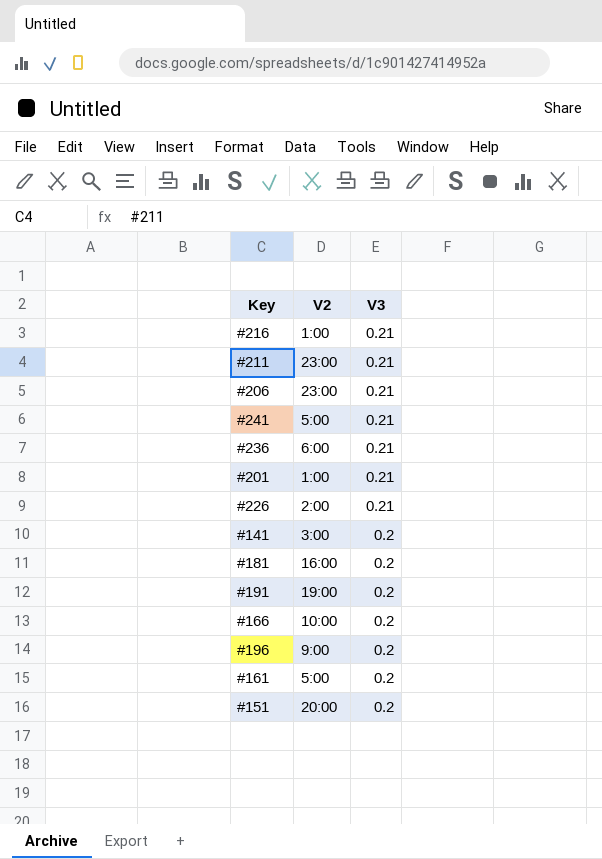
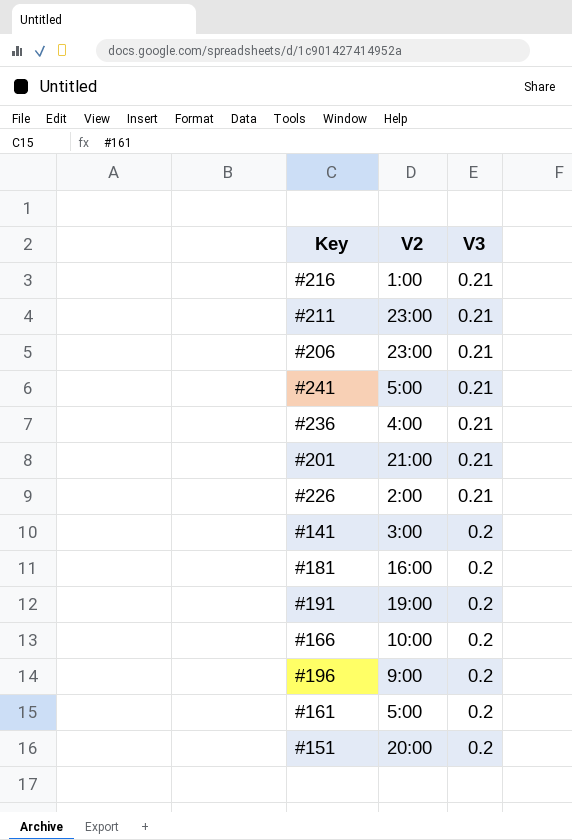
#236 | V2: 6:00 -> 4:00
#201 | V2: 1:00 -> 21:00

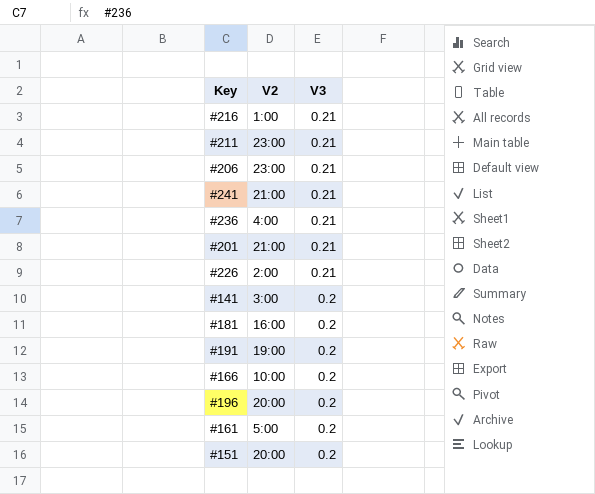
#241 | V2: 5:00 -> 21:00
#196 | V2: 9:00 -> 20:00

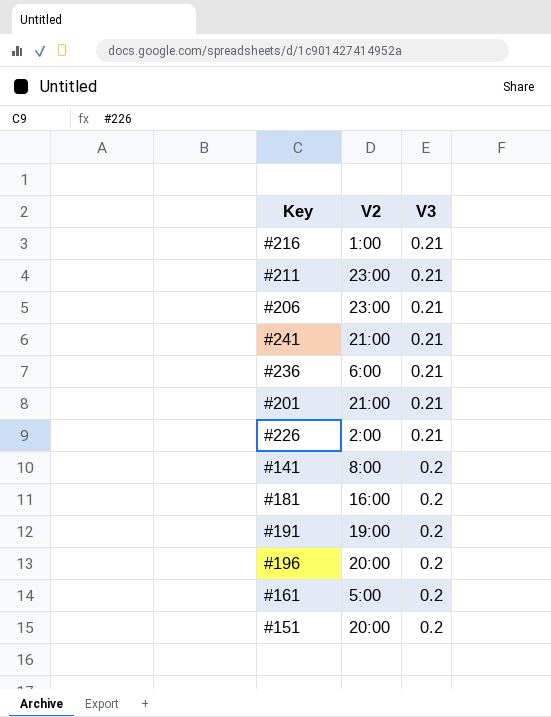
row #166: 10:00 | 0.2 -> none
#236 | V2: 4:00 -> 6:00
#141 | V2: 3:00 -> 8:00

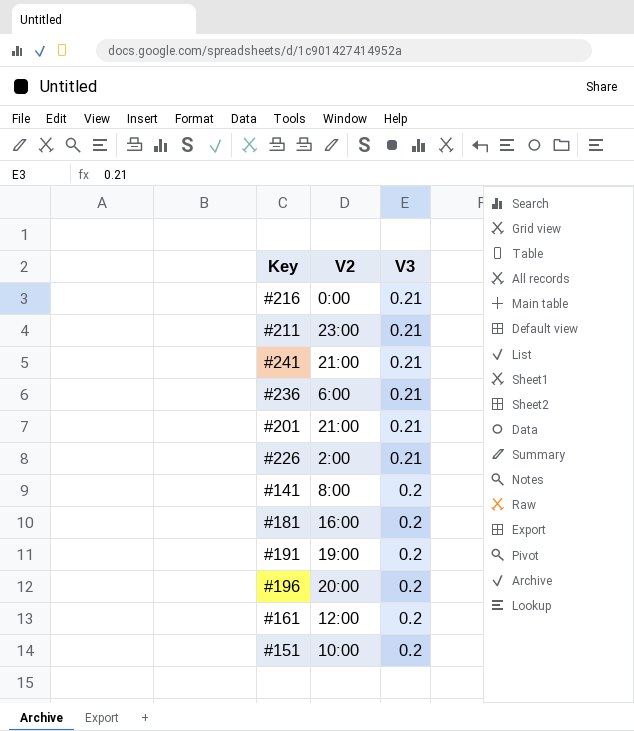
row #206: 23:00 | 0.21 -> none
#216 | V2: 1:00 -> 0:00
#161 | V2: 5:00 -> 12:00
#151 | V2: 20:00 -> 10:00

